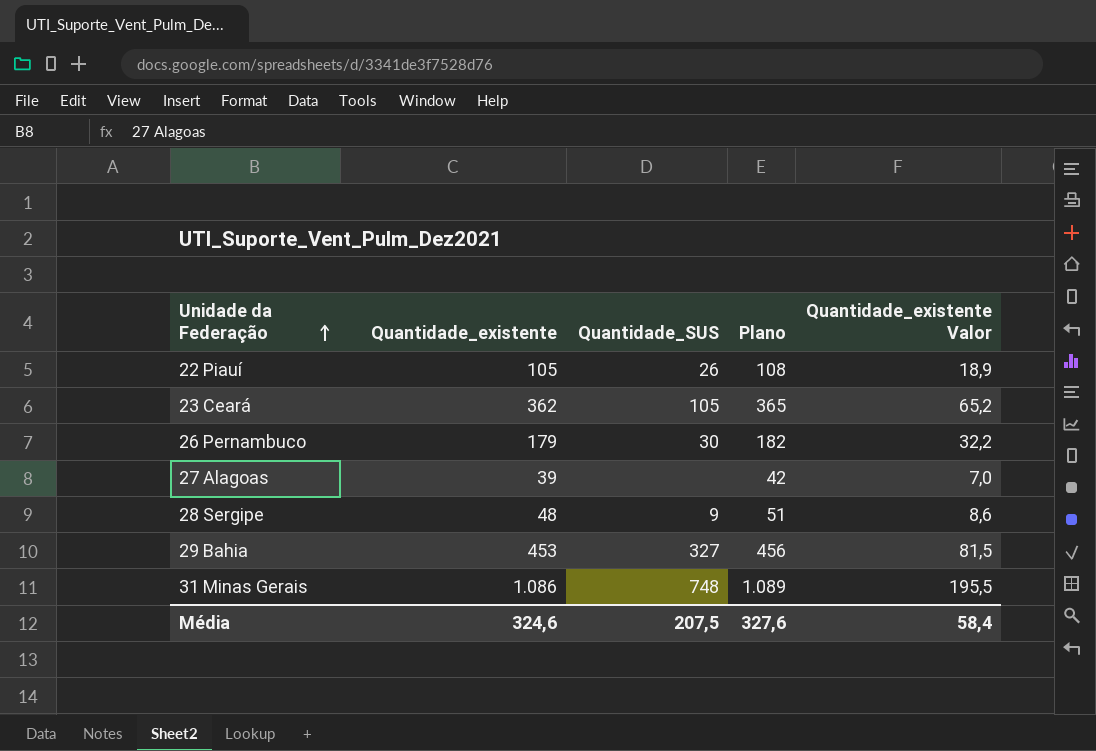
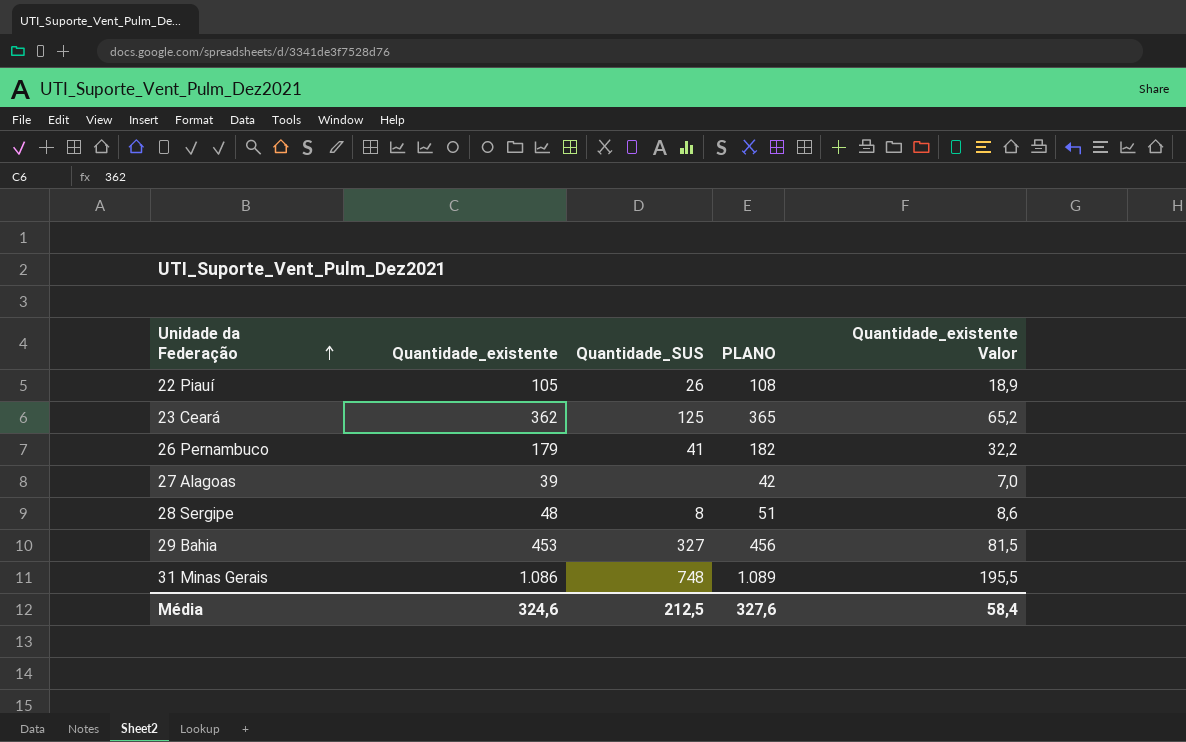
column name: Plano -> PLANO
23 Ceará | Quantidade_SUS: 105 -> 125
26 Pernambuco | Quantidade_SUS: 30 -> 41
28 Sergipe | Quantidade_SUS: 9 -> 8
Média | Quantidade_SUS: 207,5 -> 212,5

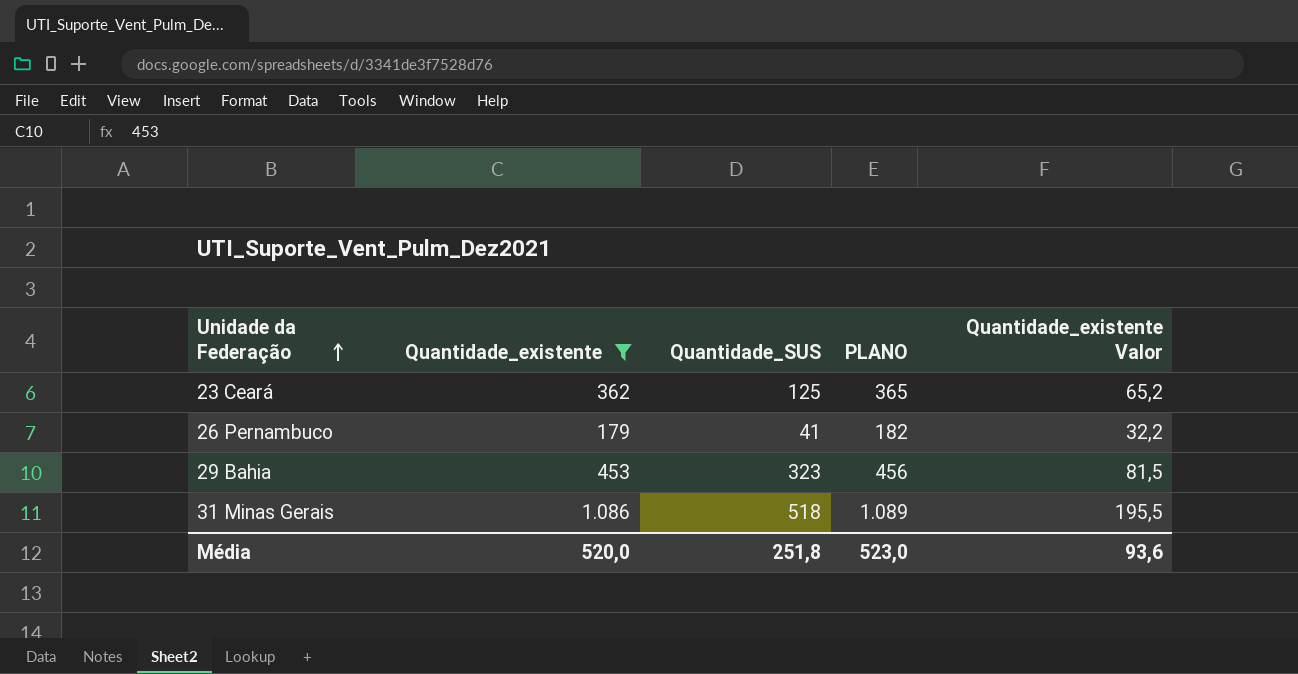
filter: none -> Quantidade_existente >= 179
29 Bahia | Quantidade_SUS: 327 -> 323
31 Minas Gerais | Quantidade_SUS: 748 -> 518
Média | Quantidade_existente: 324,6 -> 520,0
Média | Quantidade_SUS: 212,5 -> 251,8
Média | PLANO: 327,6 -> 523,0
Média | Quantidade_existente Valor: 58,4 -> 93,6

